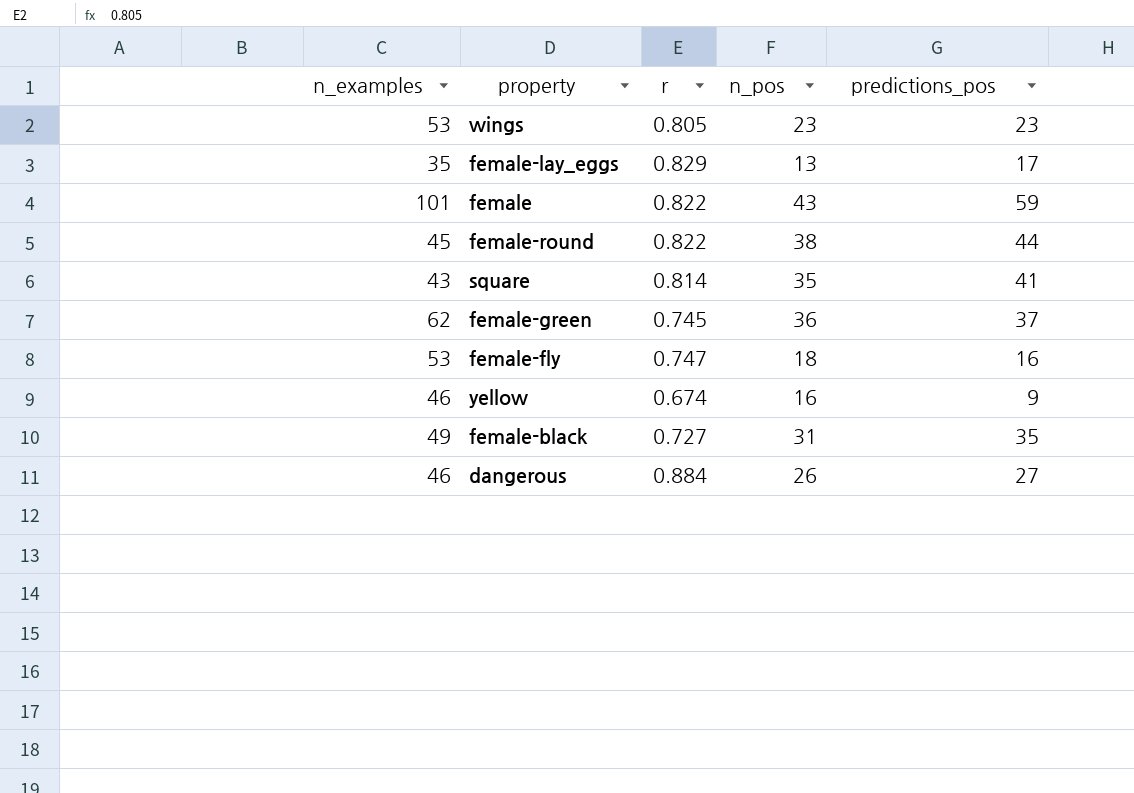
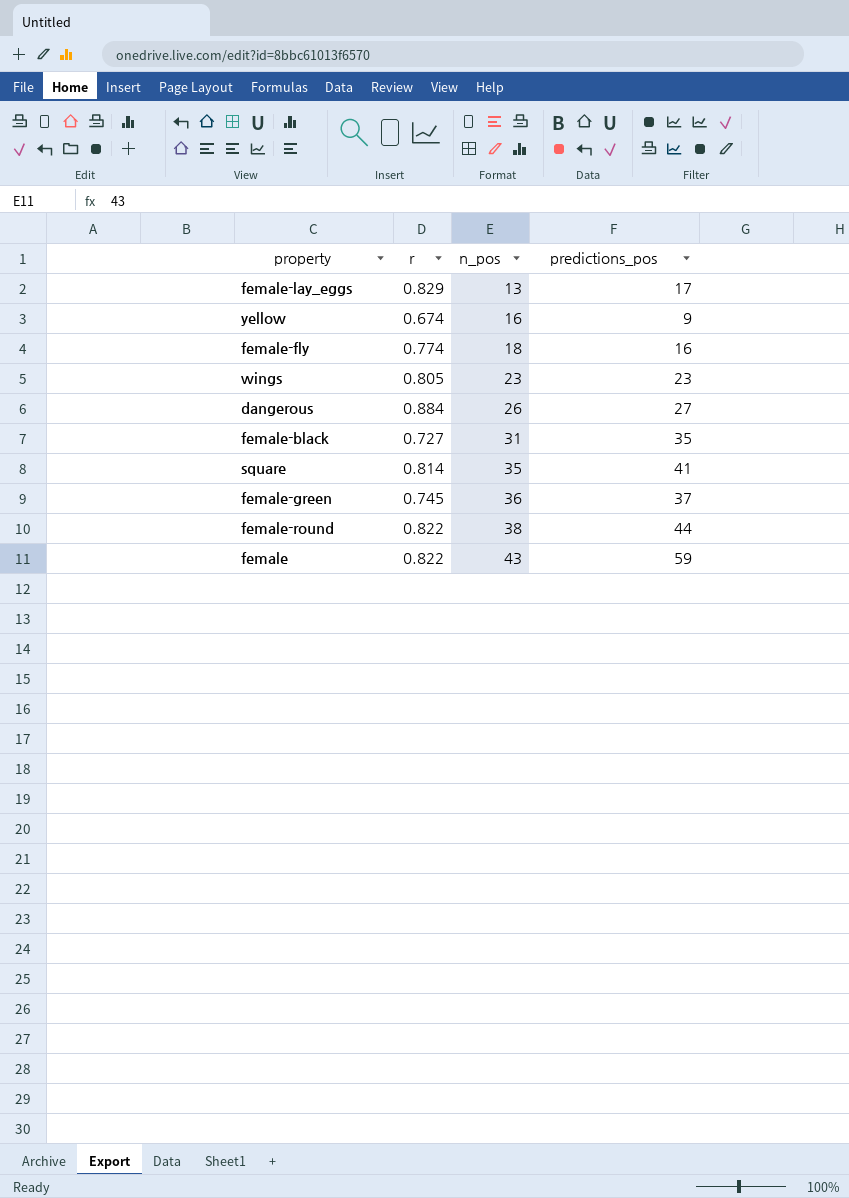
row order: none -> n_pos ascending
column n_examples | position: 1 -> none
female-fly | r: 0.747 -> 0.774

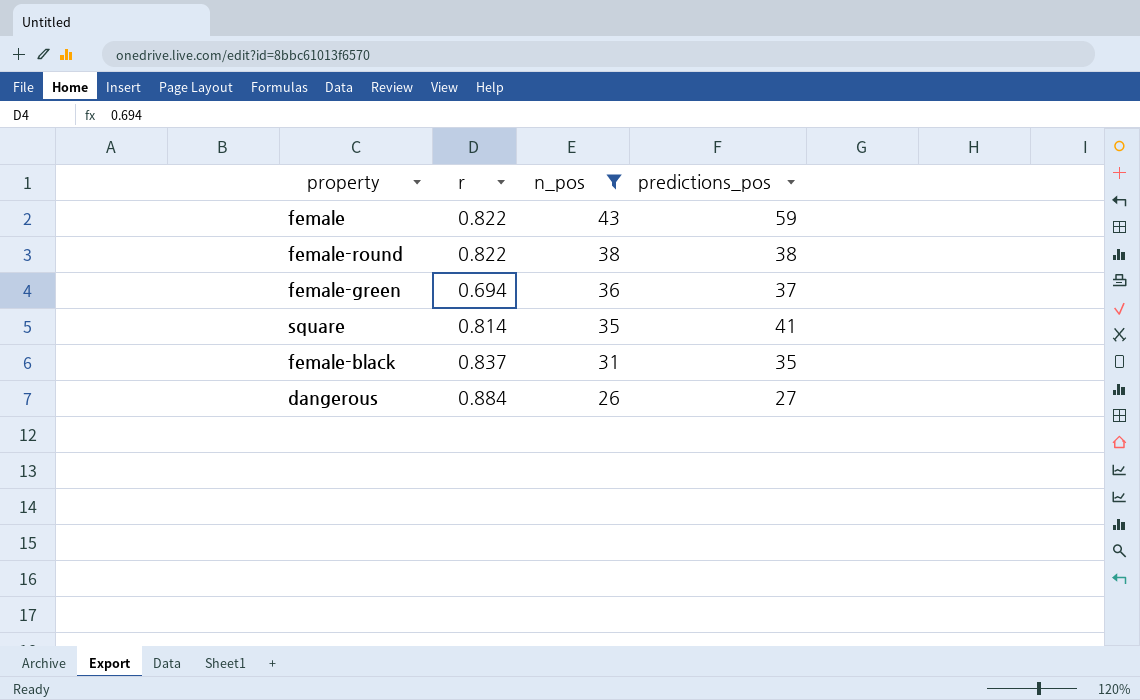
filter: none -> n_pos >= 26
row order: n_pos ascending -> n_pos descending
female-round | predictions_pos: 44 -> 38
female-green | r: 0.745 -> 0.694
female-black | r: 0.727 -> 0.837

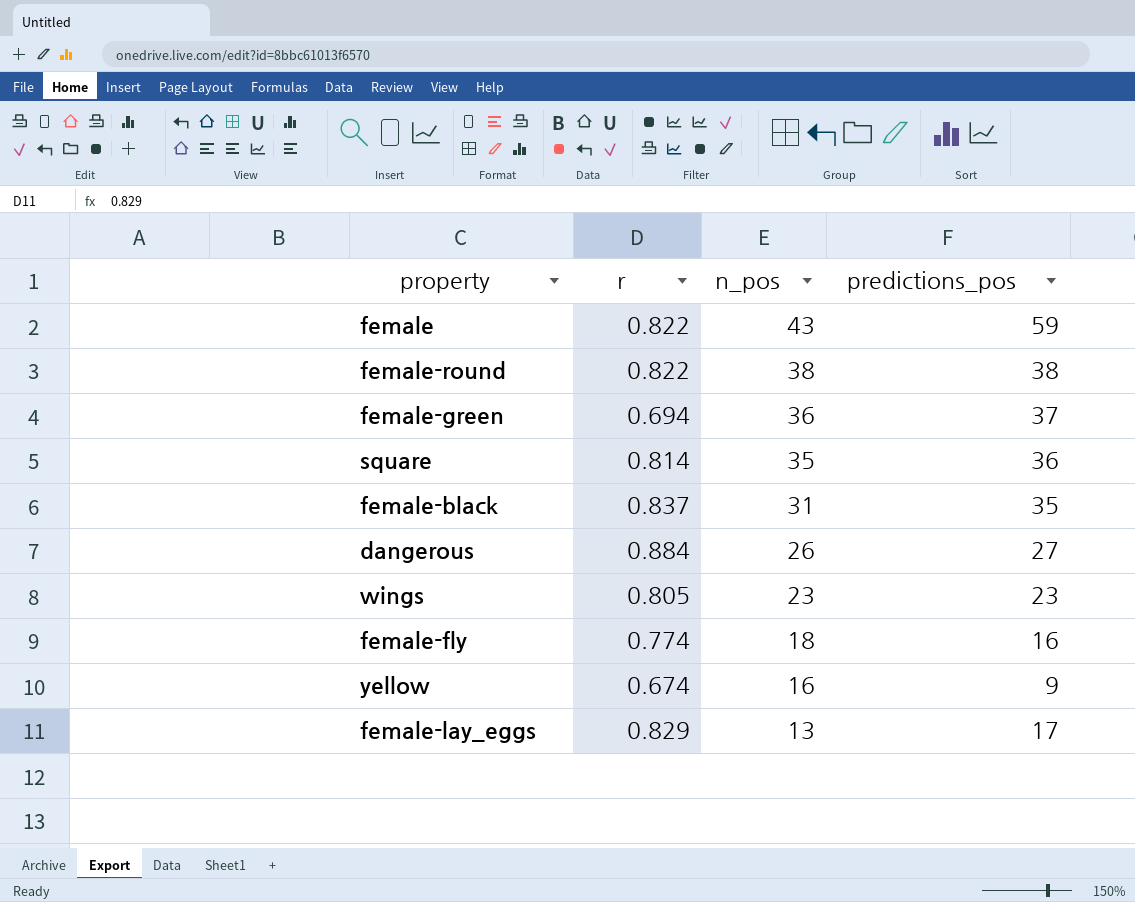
filter: n_pos >= 26 -> none
square | predictions_pos: 41 -> 36

